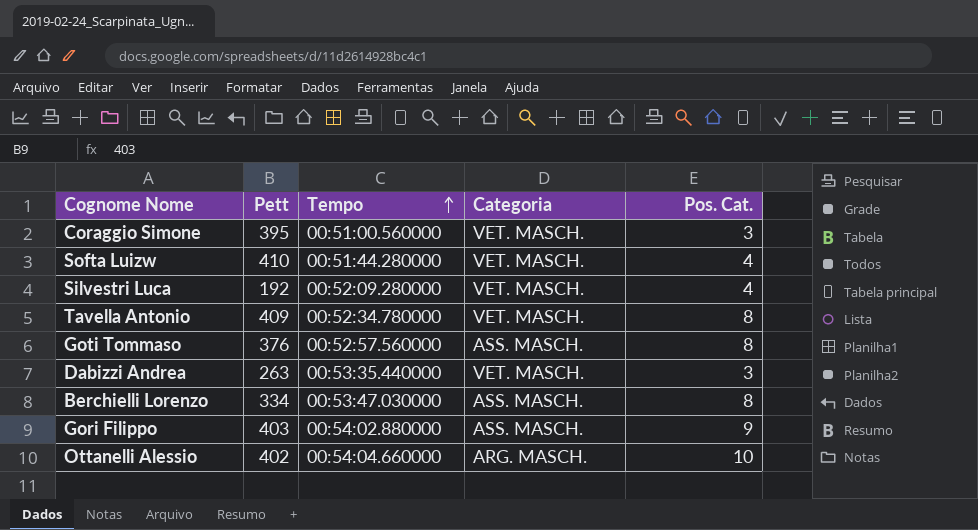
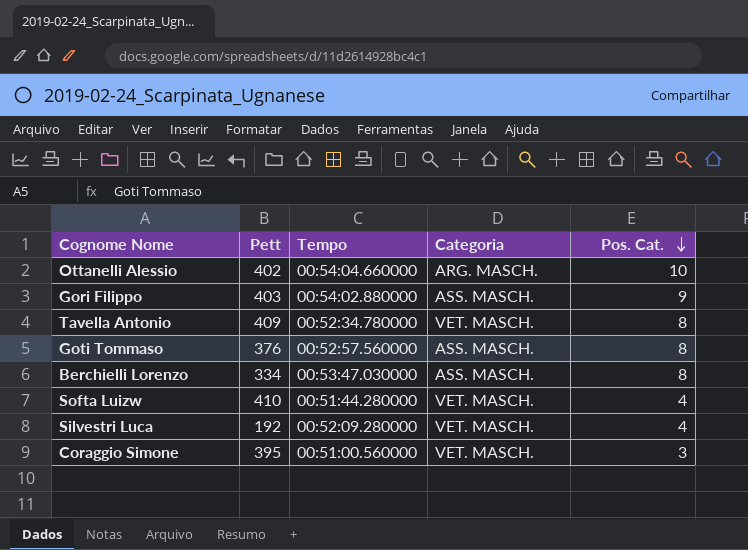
row order: Tempo ascending -> Pos. Cat. descending
row Dabizzi Andrea: 263 | 00:53:35.440000 | VET. MASCH. | 3 -> none

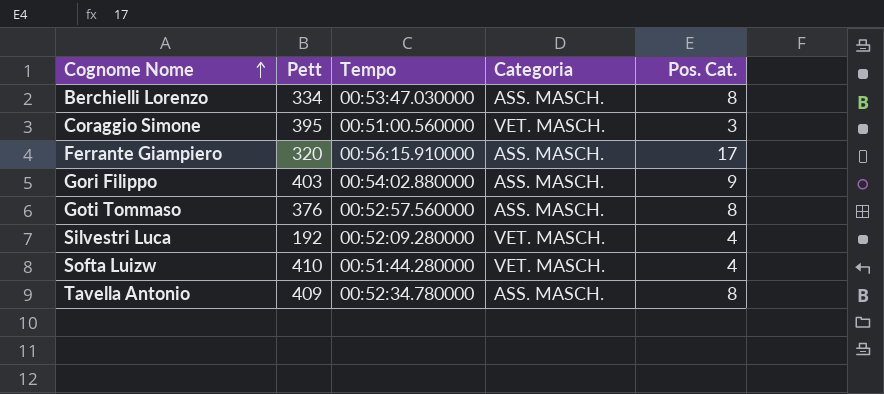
row order: Pos. Cat. descending -> Cognome Nome ascending
row Ottanelli Alessio: 402 | 00:54:04.660000 | ARG. MASCH. | 10 -> none
row Ferrante Giampiero: none -> 320 | 00:56:15.910000 | ASS. MASCH. | 17
Tavella Antonio | Categoria: VET. MASCH. -> ASS. MASCH.

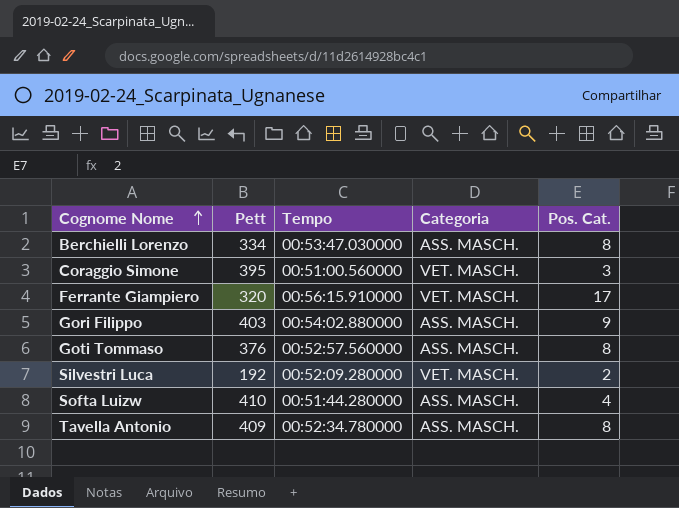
Ferrante Giampiero | Categoria: ASS. MASCH. -> VET. MASCH.
Silvestri Luca | Pos. Cat.: 4 -> 2
Softa Luizw | Categoria: VET. MASCH. -> ASS. MASCH.

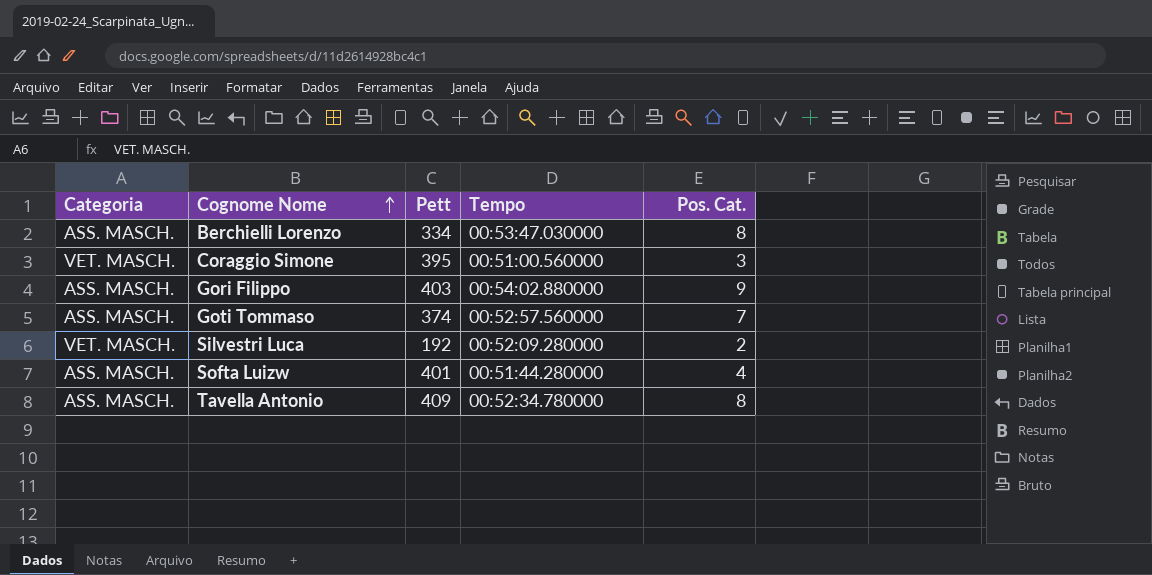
column Categoria | position: 4 -> 1
row Ferrante Giampiero: 320 | 00:56:15.910000 | VET. MASCH. | 17 -> none
Goti Tommaso | Pett: 376 -> 374
Goti Tommaso | Pos. Cat.: 8 -> 7
Softa Luizw | Pett: 410 -> 401

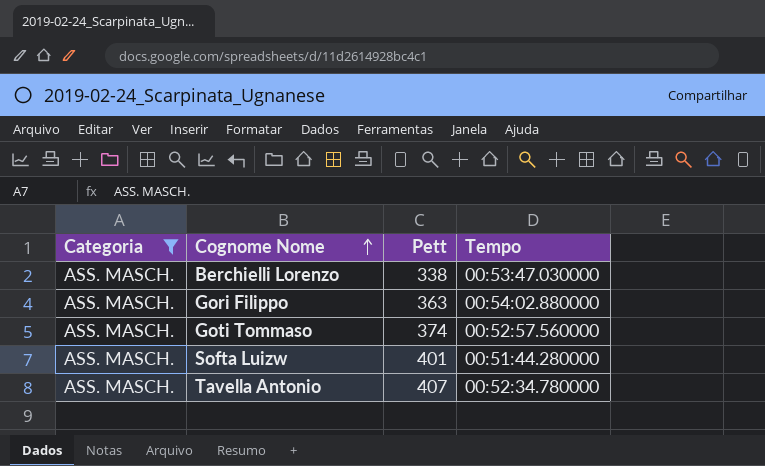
filter: none -> Categoria = ASS. MASCH.
column Pos. Cat. | position: 5 -> none
Berchielli Lorenzo | Pett: 334 -> 338
Gori Filippo | Pett: 403 -> 363
Tavella Antonio | Pett: 409 -> 407

